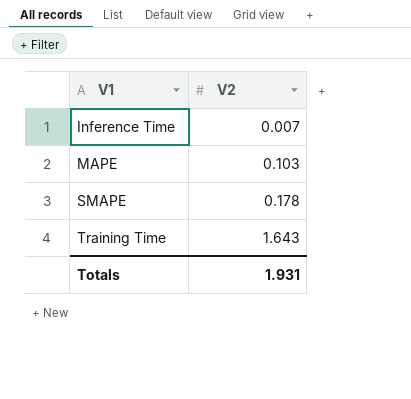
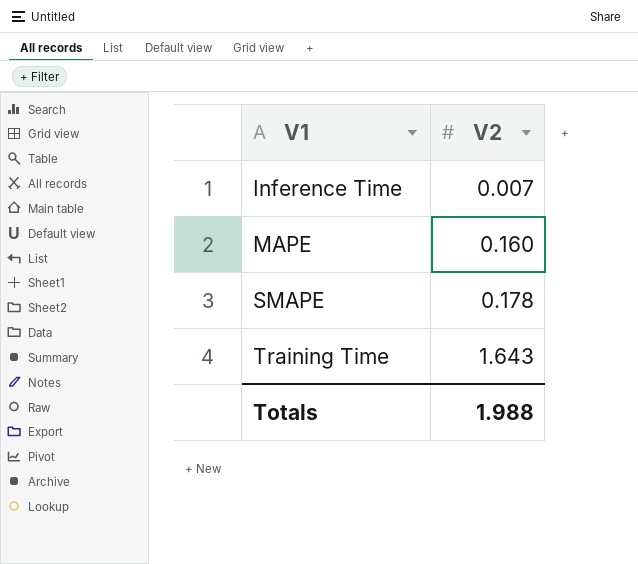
MAPE | V2: 0.103 -> 0.160
Totals | V2: 1.931 -> 1.988

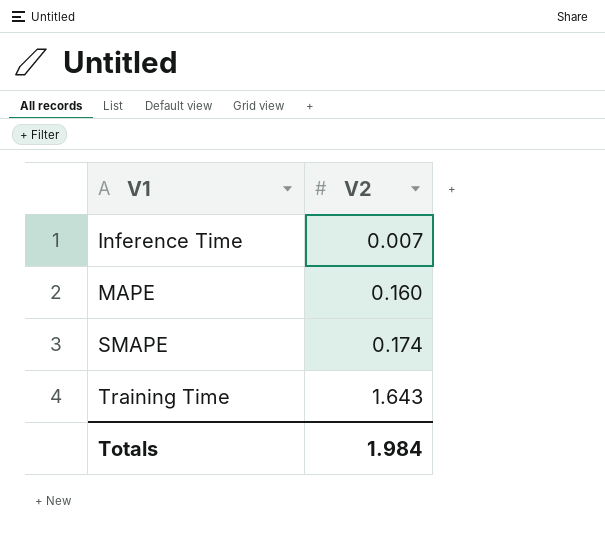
SMAPE | V2: 0.178 -> 0.174
Totals | V2: 1.988 -> 1.984

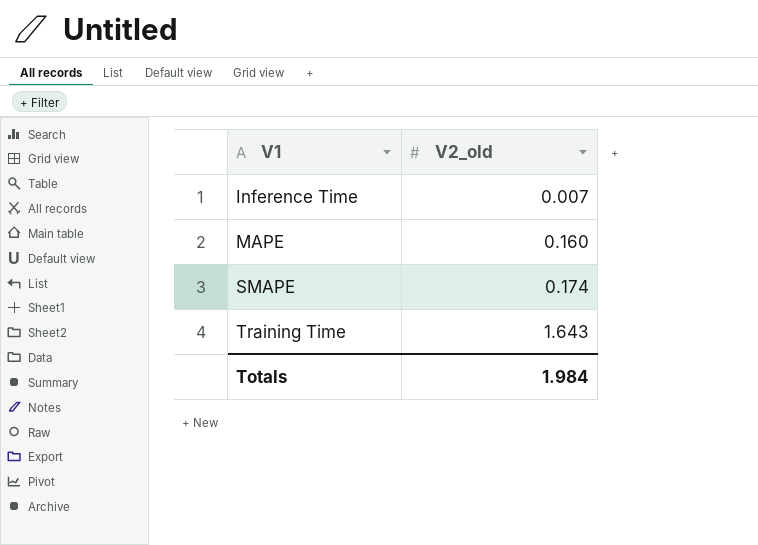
column name: V2 -> V2_old

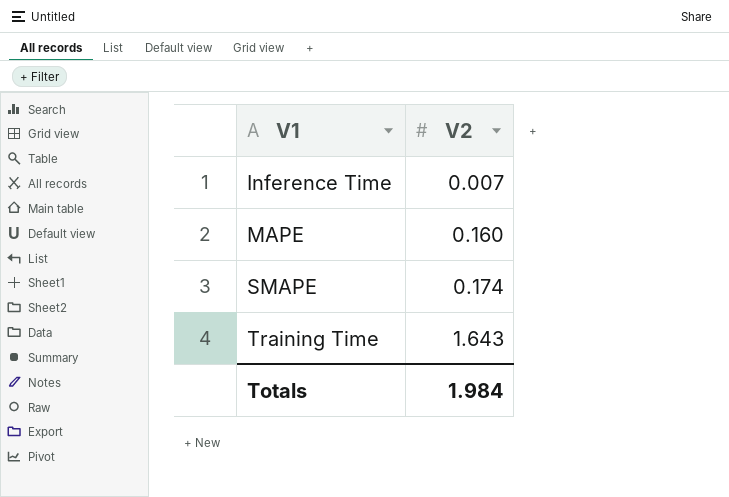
column name: V2_old -> V2

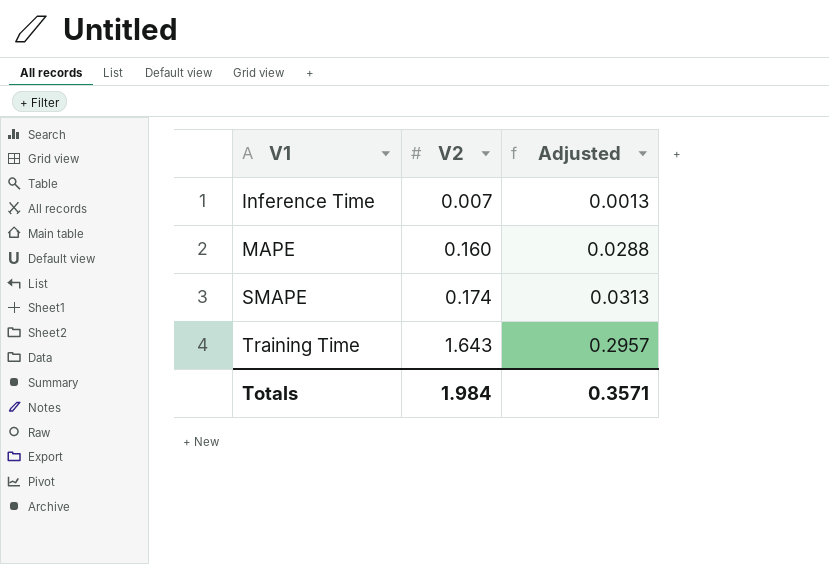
column Adjusted | formula: none -> [V2] * 0.18

